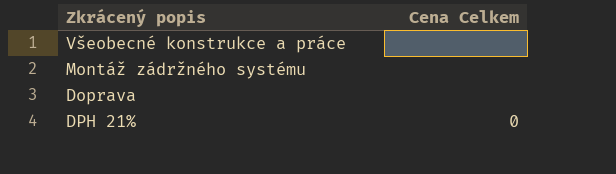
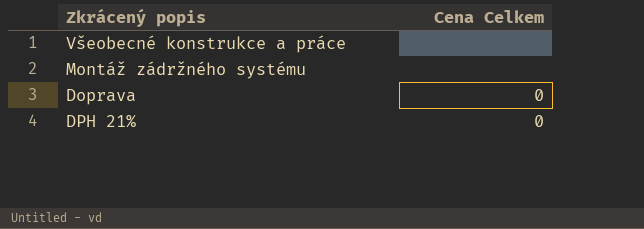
Doprava | Cena Celkem: none -> 0

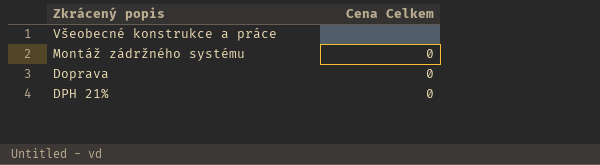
Montáž zádržného systému | Cena Celkem: none -> 0

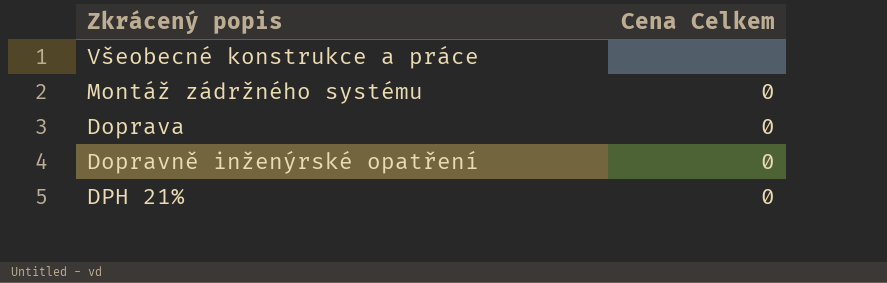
row Dopravně inženýrské opatření: none -> 0

